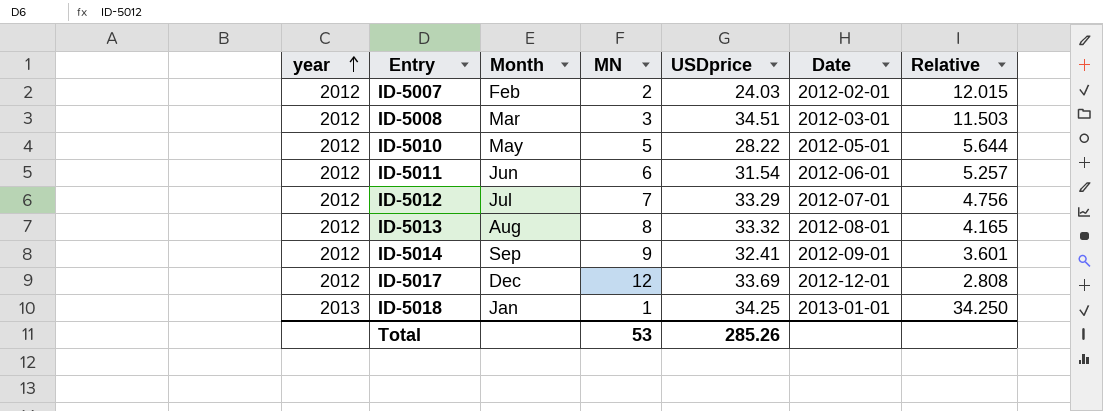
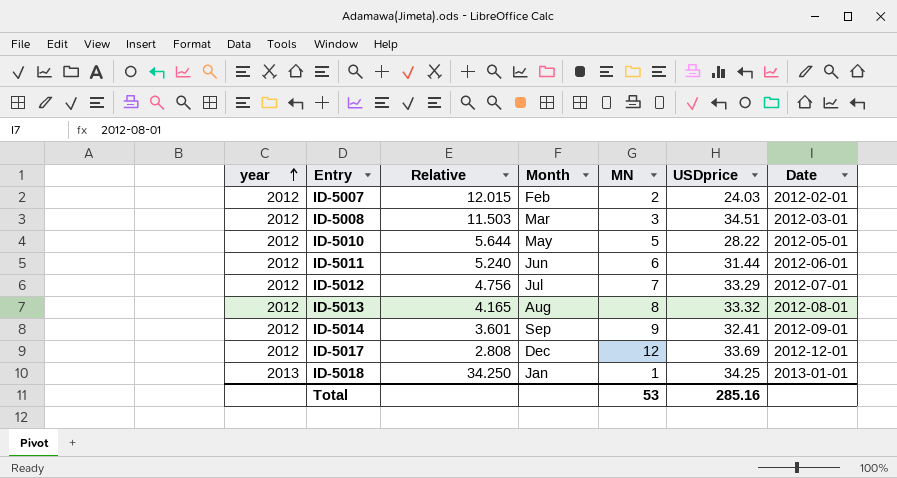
column Relative | position: 7 -> 3
ID-5011 | Relative: 5.257 -> 5.240
ID-5011 | USDprice: 31.54 -> 31.44
Total | USDprice: 285.26 -> 285.16

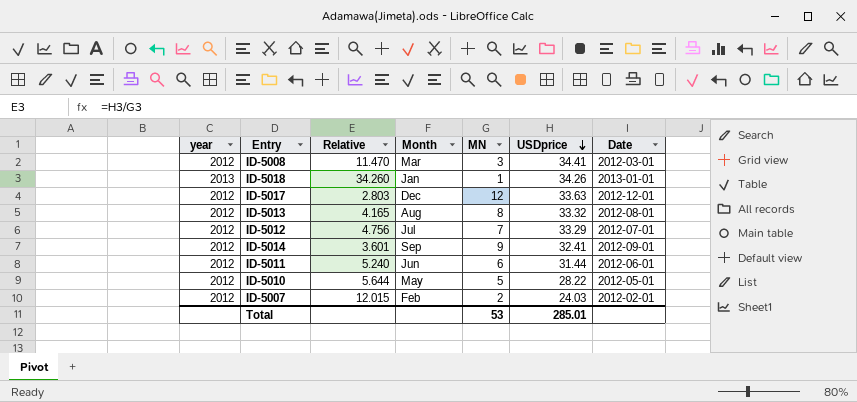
row order: year ascending -> USDprice descending
ID-5008 | Relative: 11.503 -> 11.470
ID-5008 | USDprice: 34.51 -> 34.41
ID-5018 | Relative: 34.250 -> 34.260
ID-5018 | USDprice: 34.25 -> 34.26
ID-5017 | Relative: 2.808 -> 2.803
ID-5017 | USDprice: 33.69 -> 33.63
Total | USDprice: 285.16 -> 285.01

